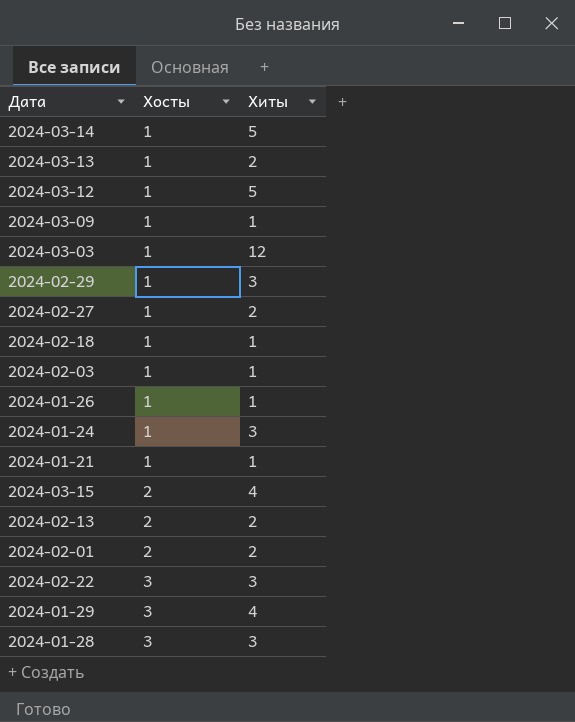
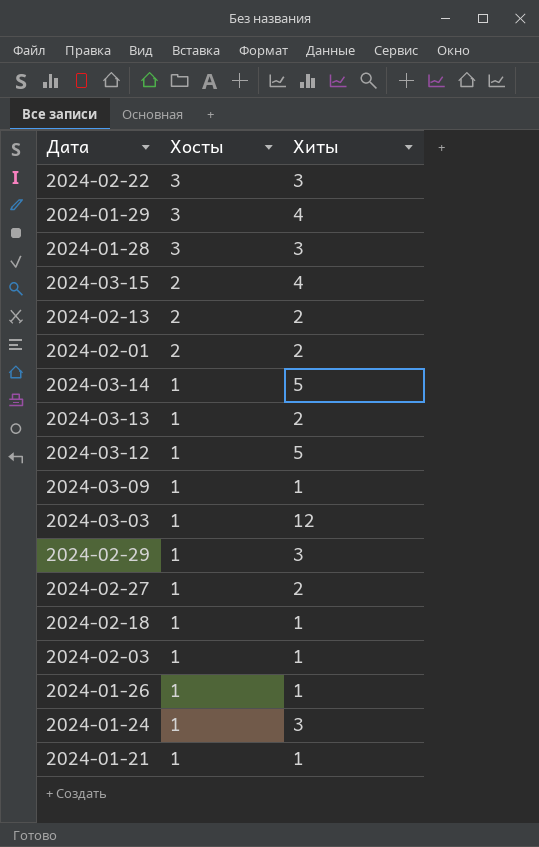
row order: Хосты ascending -> Хосты descending

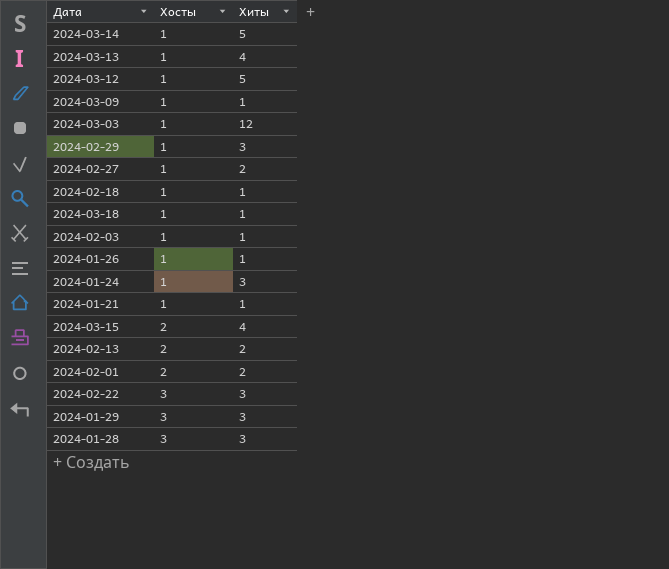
row order: Хосты descending -> Хосты ascending
2024-03-13 | Хиты: 2 -> 4
row 2024-03-18: none -> 1 | 1
2024-01-29 | Хиты: 4 -> 3

